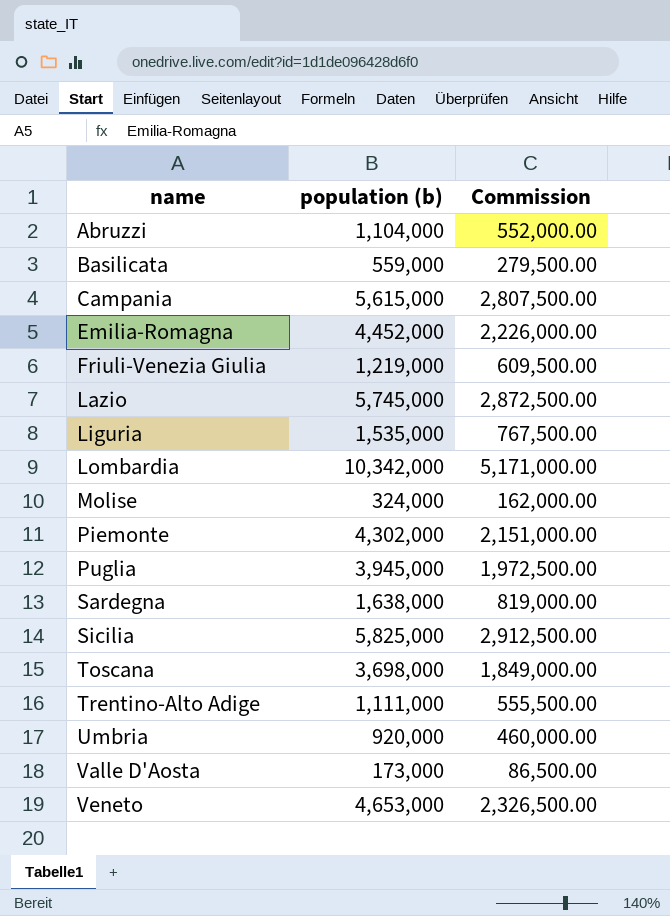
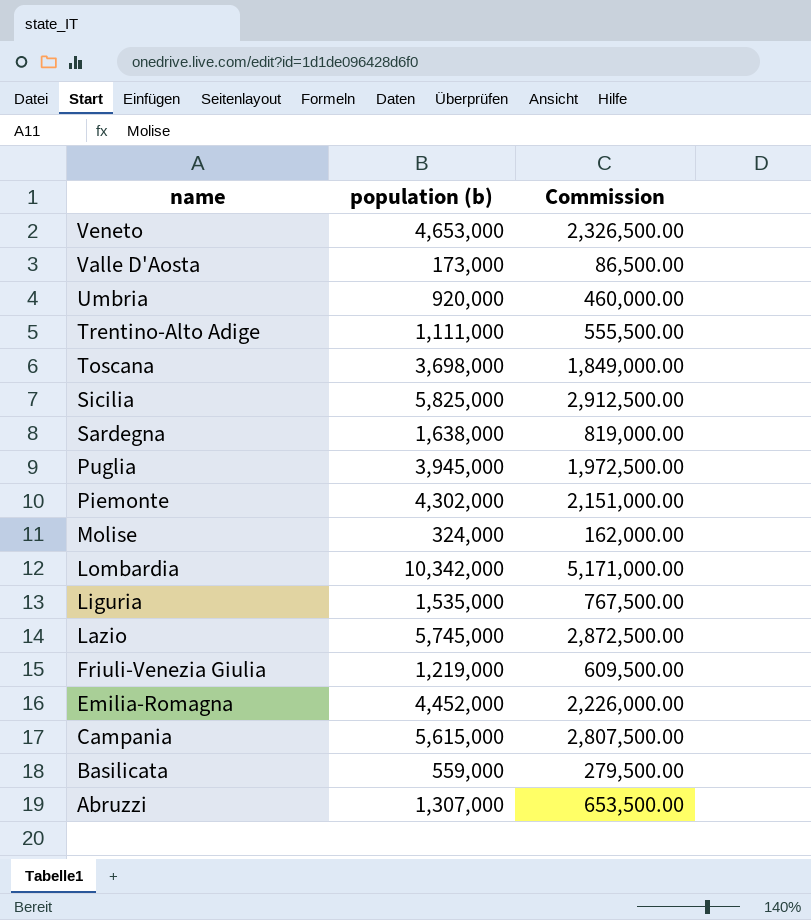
row order: name ascending -> name descending
Abruzzi | population (b): 1,104,000 -> 1,307,000
Abruzzi | Commission: 552,000.00 -> 653,500.00

